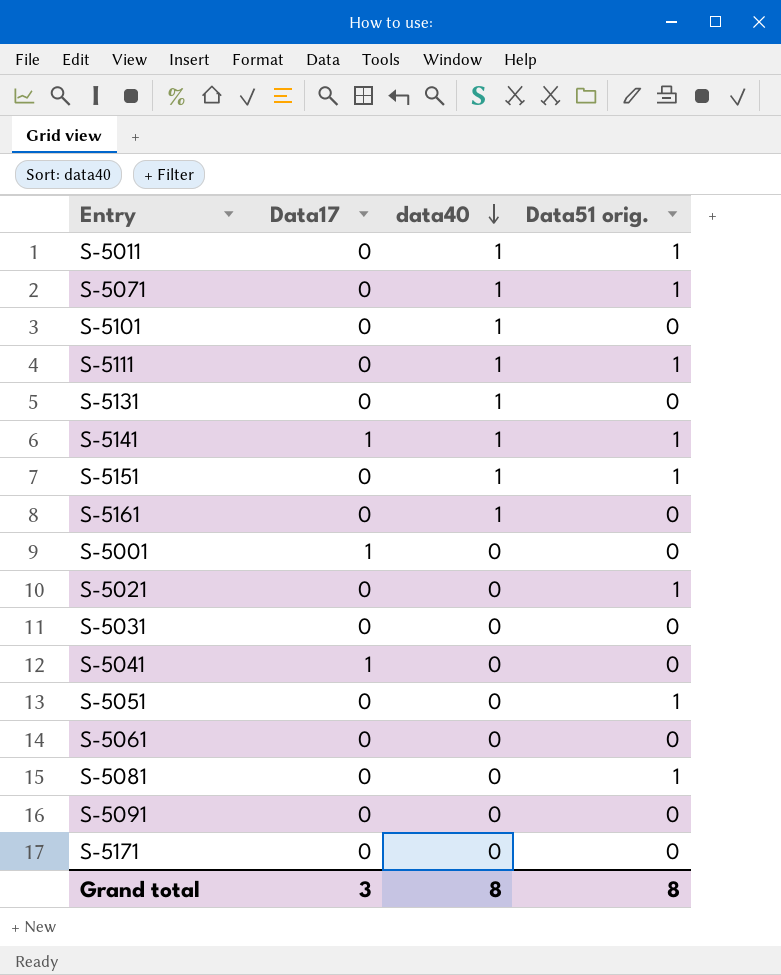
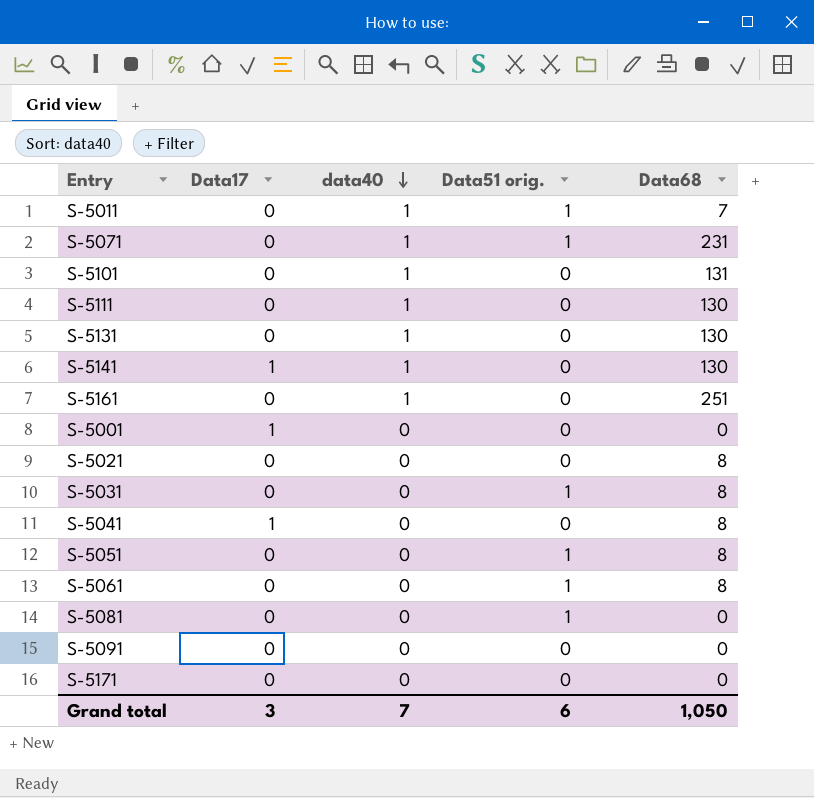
column Data68 | position: none -> 5
row S-5151: 0 | 1 | 1 -> none
S-5111 | Data51 orig.: 1 -> 0
S-5141 | Data51 orig.: 1 -> 0
S-5021 | Data51 orig.: 1 -> 0
S-5031 | Data51 orig.: 0 -> 1
S-5061 | Data51 orig.: 0 -> 1
Grand total | data40: 8 -> 7
Grand total | Data51 orig.: 8 -> 6

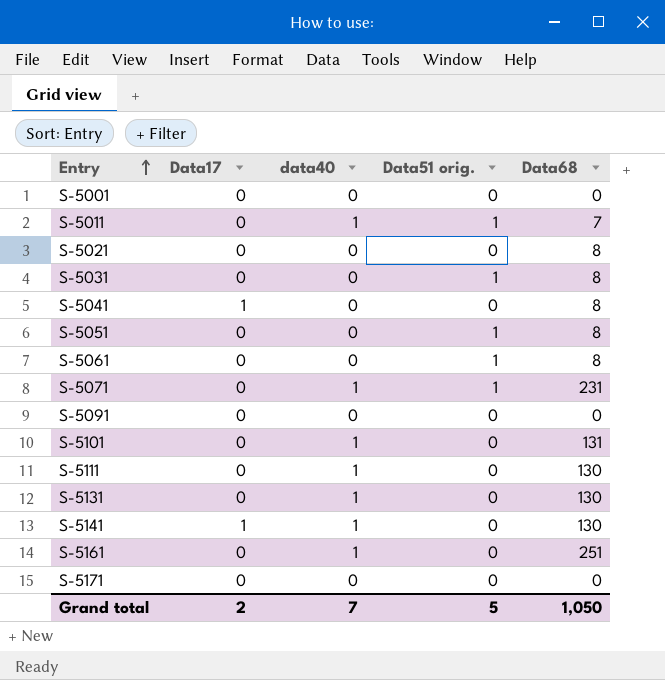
row order: data40 descending -> Entry ascending
row S-5081: 0 | 0 | 1 | 0 -> none
S-5001 | Data17: 1 -> 0
Grand total | Data17: 3 -> 2
Grand total | Data51 orig.: 6 -> 5

